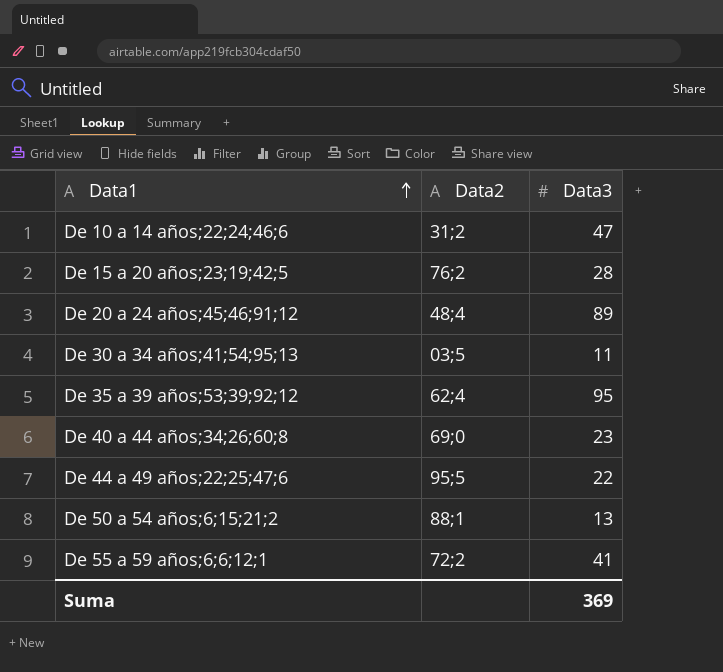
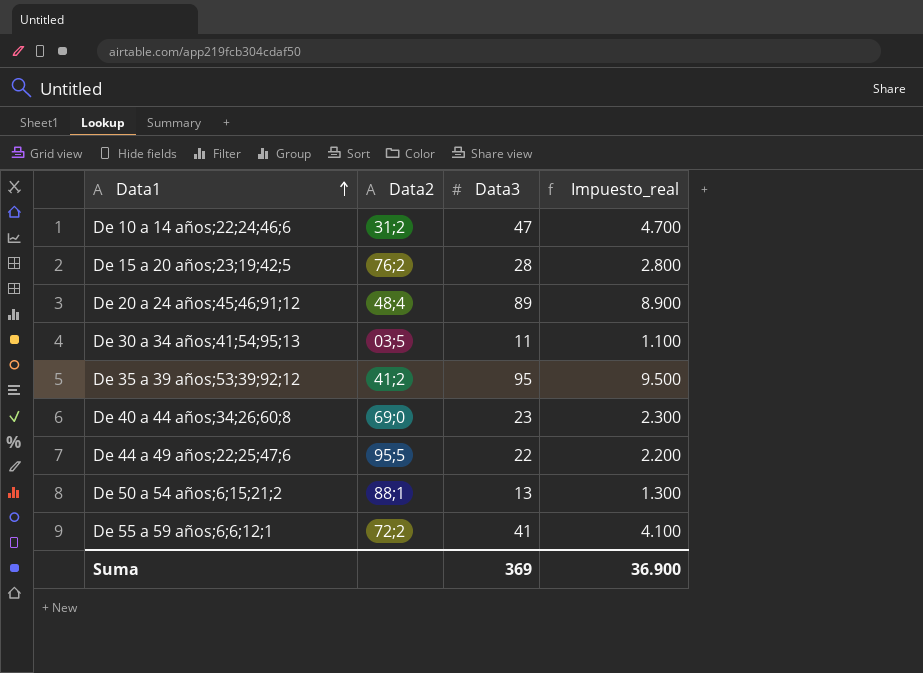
column Impuesto_real | formula: none -> [Data3] * 100
De 35 a 39 años;53;39;92;12 | Data2: 62;4 -> 41;2

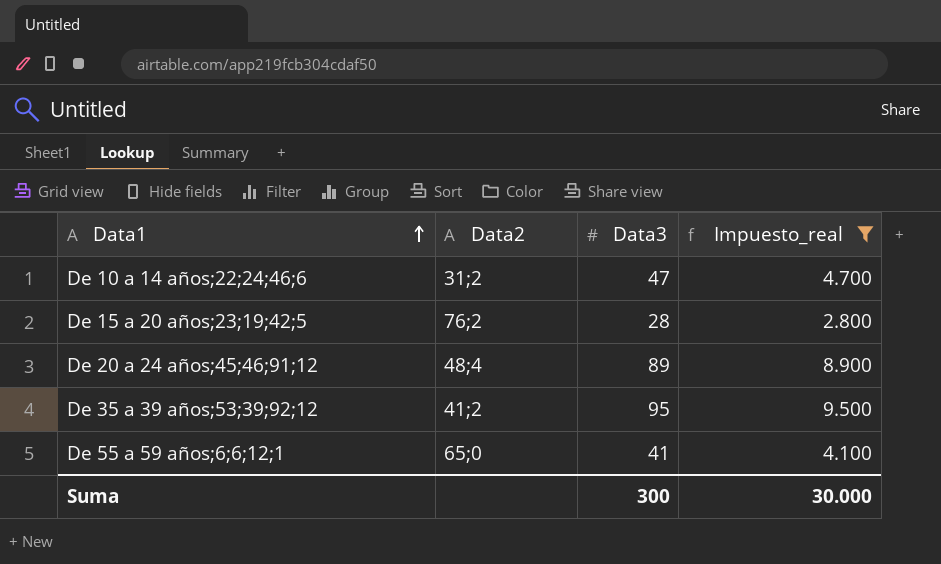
filter: none -> Impuesto_real >= 2.800
De 55 a 59 años;6;6;12;1 | Data2: 72;2 -> 65;0
Suma | Data3: 369 -> 300
Suma | Impuesto_real: 36.900 -> 30.000

